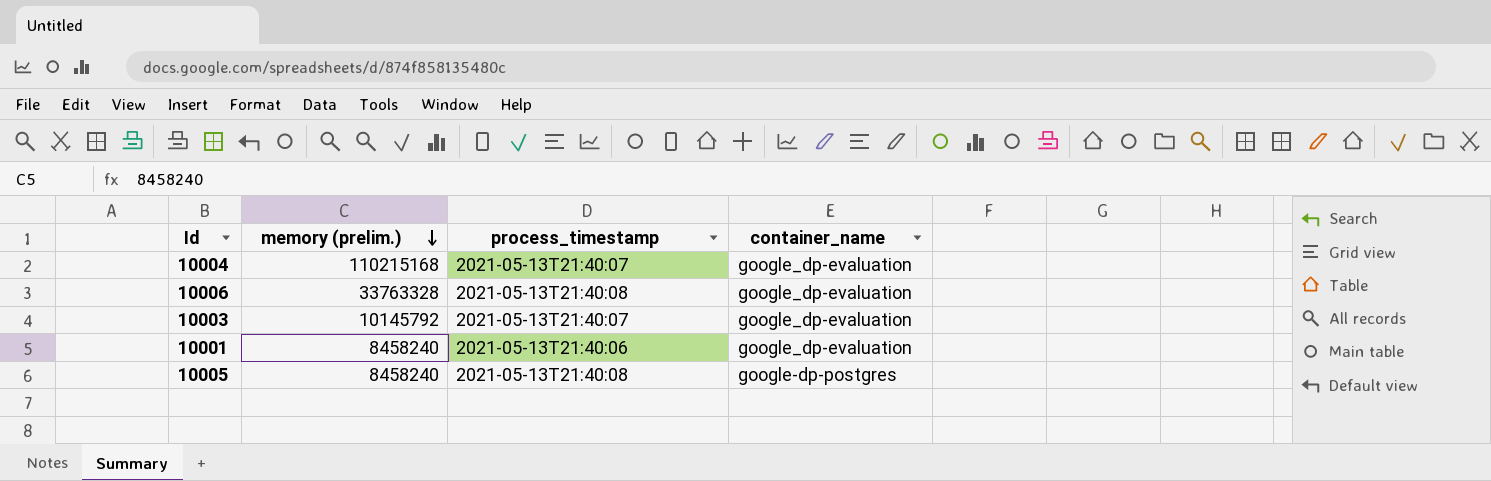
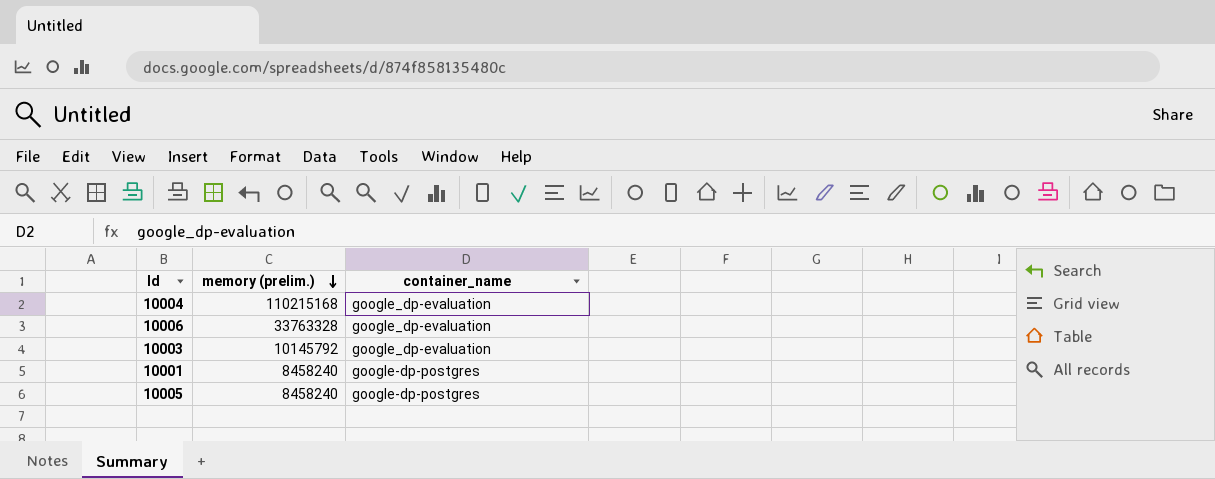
column process_timestamp | position: 3 -> none
10001 | container_name: google_dp-evaluation -> google-dp-postgres

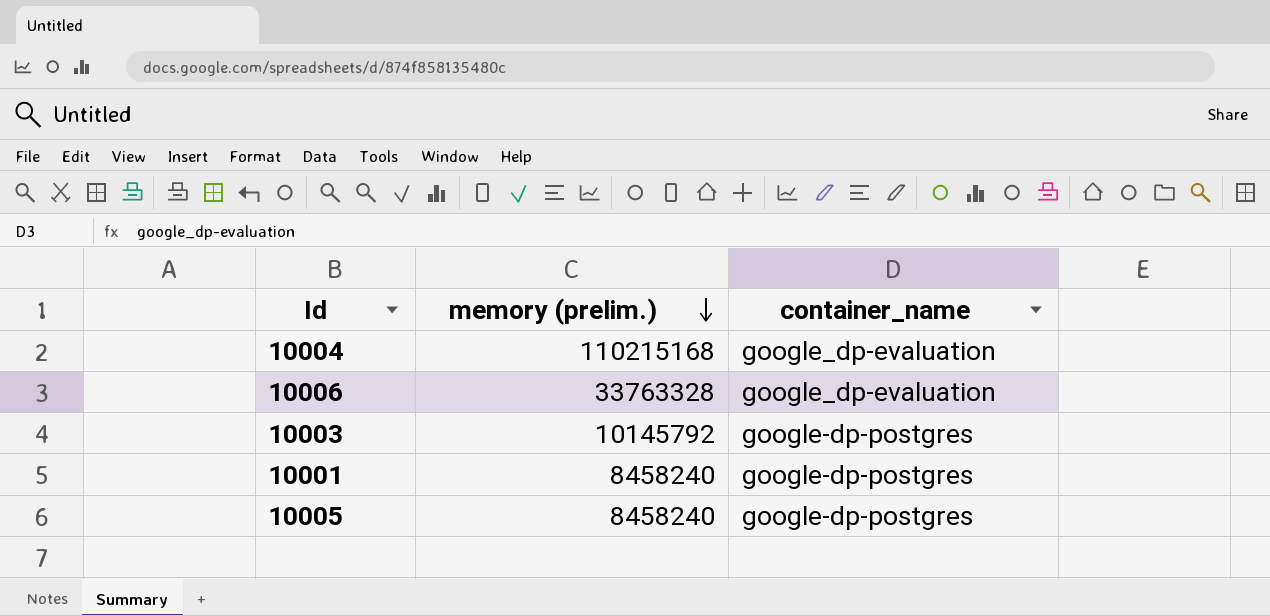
10003 | container_name: google_dp-evaluation -> google-dp-postgres

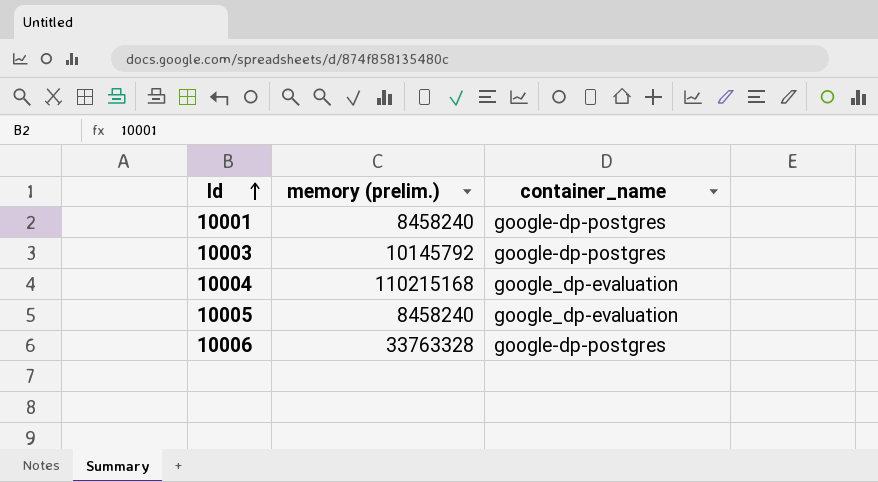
row order: memory (prelim.) descending -> Id ascending
10005 | container_name: google-dp-postgres -> google_dp-evaluation
10006 | container_name: google_dp-evaluation -> google-dp-postgres

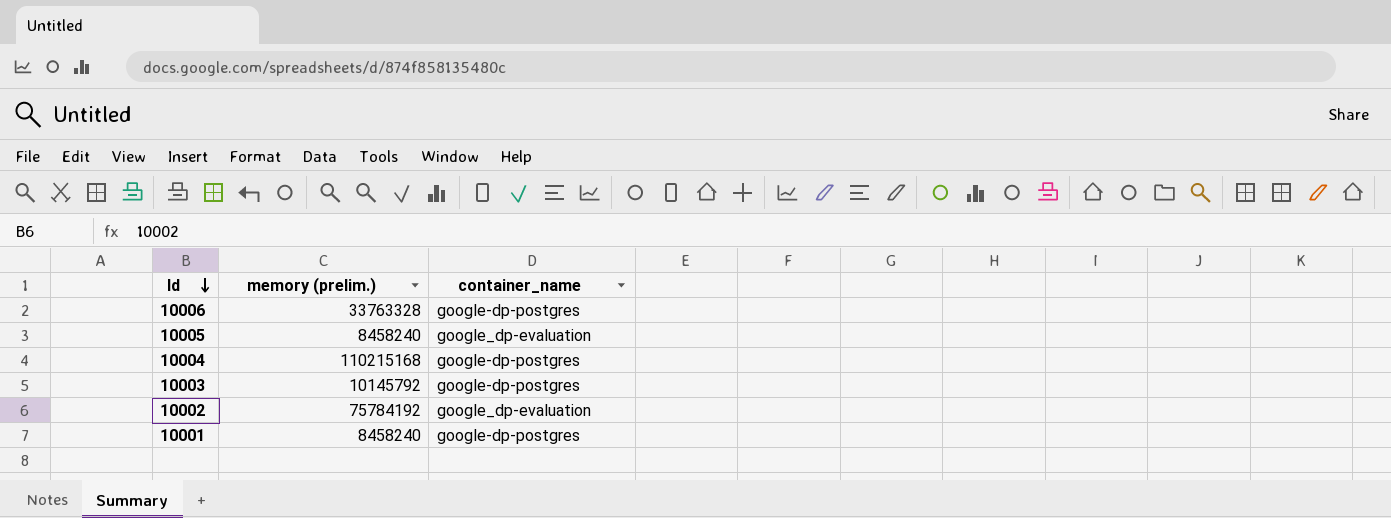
row order: Id ascending -> Id descending
10004 | container_name: google_dp-evaluation -> google-dp-postgres
row 10002: none -> 75784192 | google_dp-evaluation

